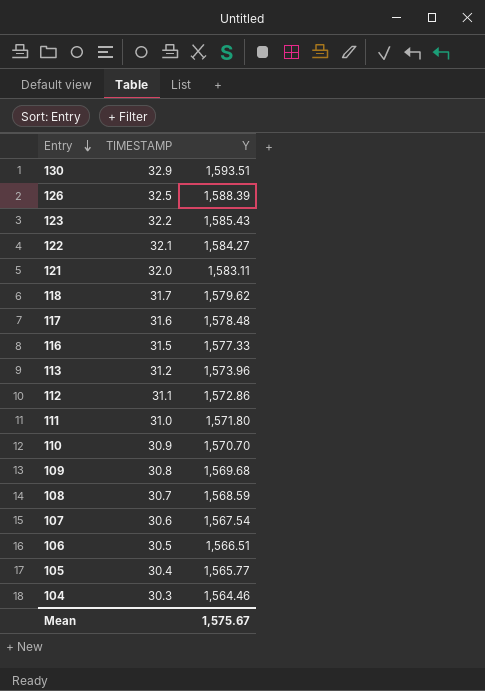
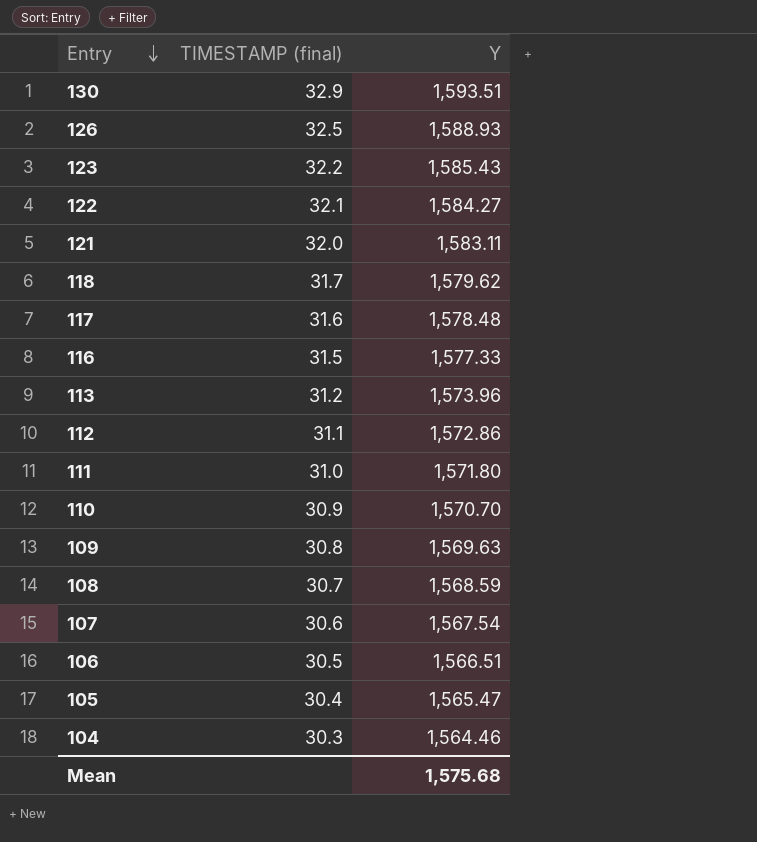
column name: TIMESTAMP -> TIMESTAMP (final)
126 | Y: 1,588.39 -> 1,588.93
109 | Y: 1,569.68 -> 1,569.63
105 | Y: 1,565.77 -> 1,565.47
Mean | Y: 1,575.67 -> 1,575.68

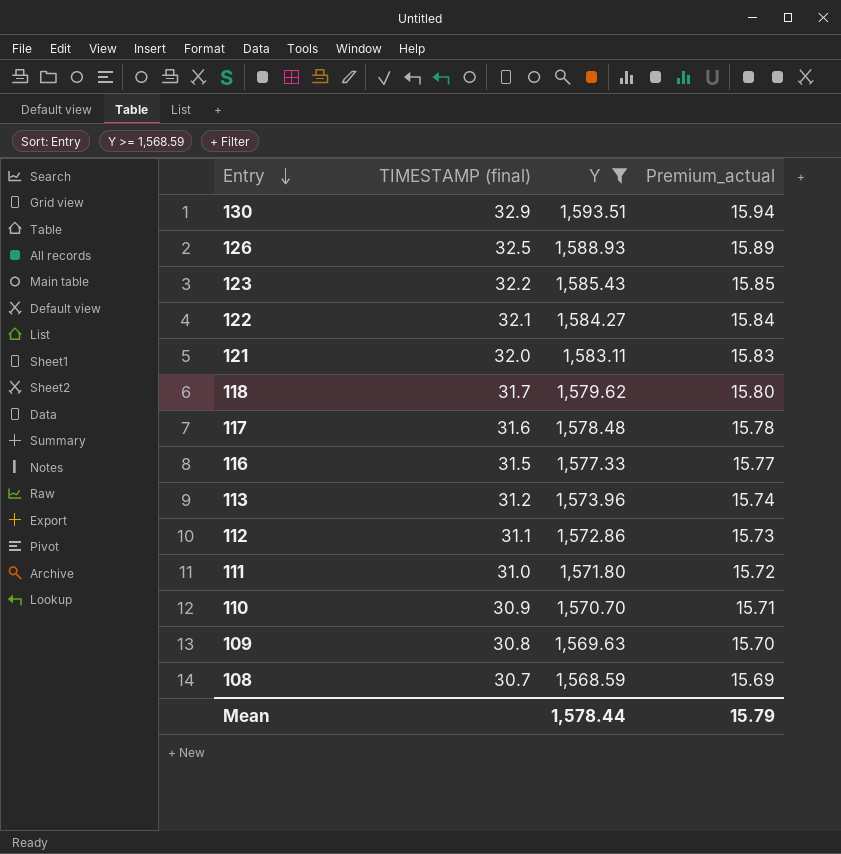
filter: none -> Y >= 1,568.59
column Premium_actual | formula: none -> [Y] * 0.01
Mean | Y: 1,575.68 -> 1,578.44

